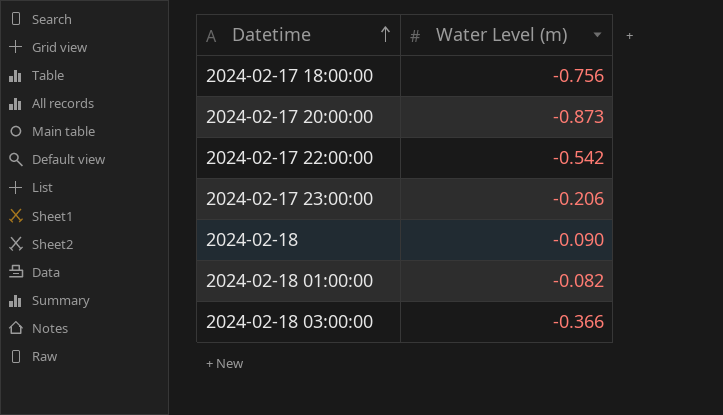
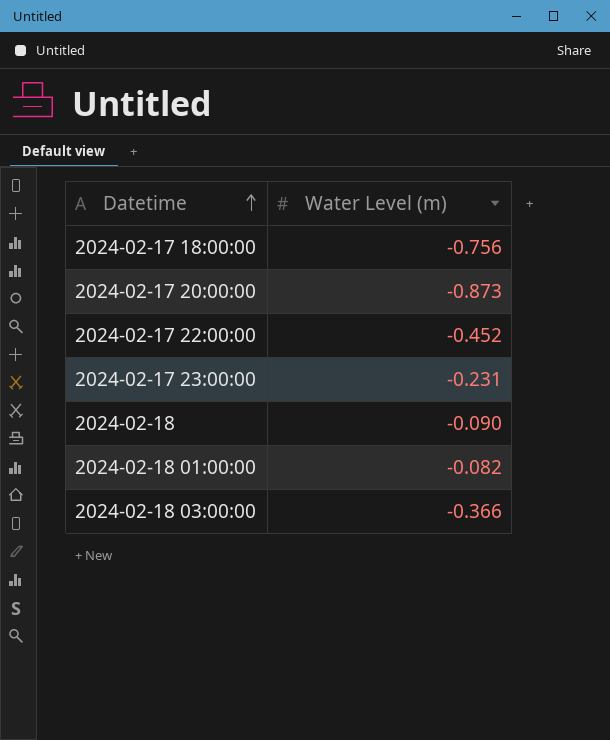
2024-02-17 22:00:00 | Water Level (m): -0.542 -> -0.452
2024-02-17 23:00:00 | Water Level (m): -0.206 -> -0.231

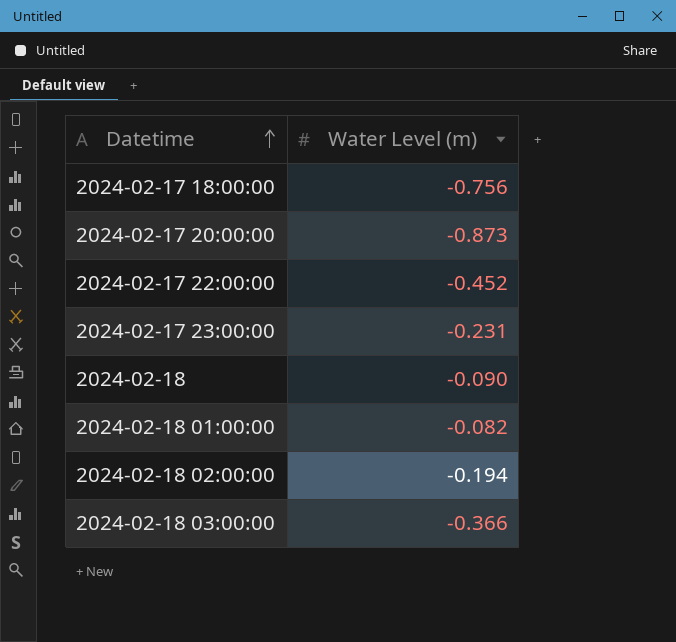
row 2024-02-18 02:00:00: none -> -0.194

